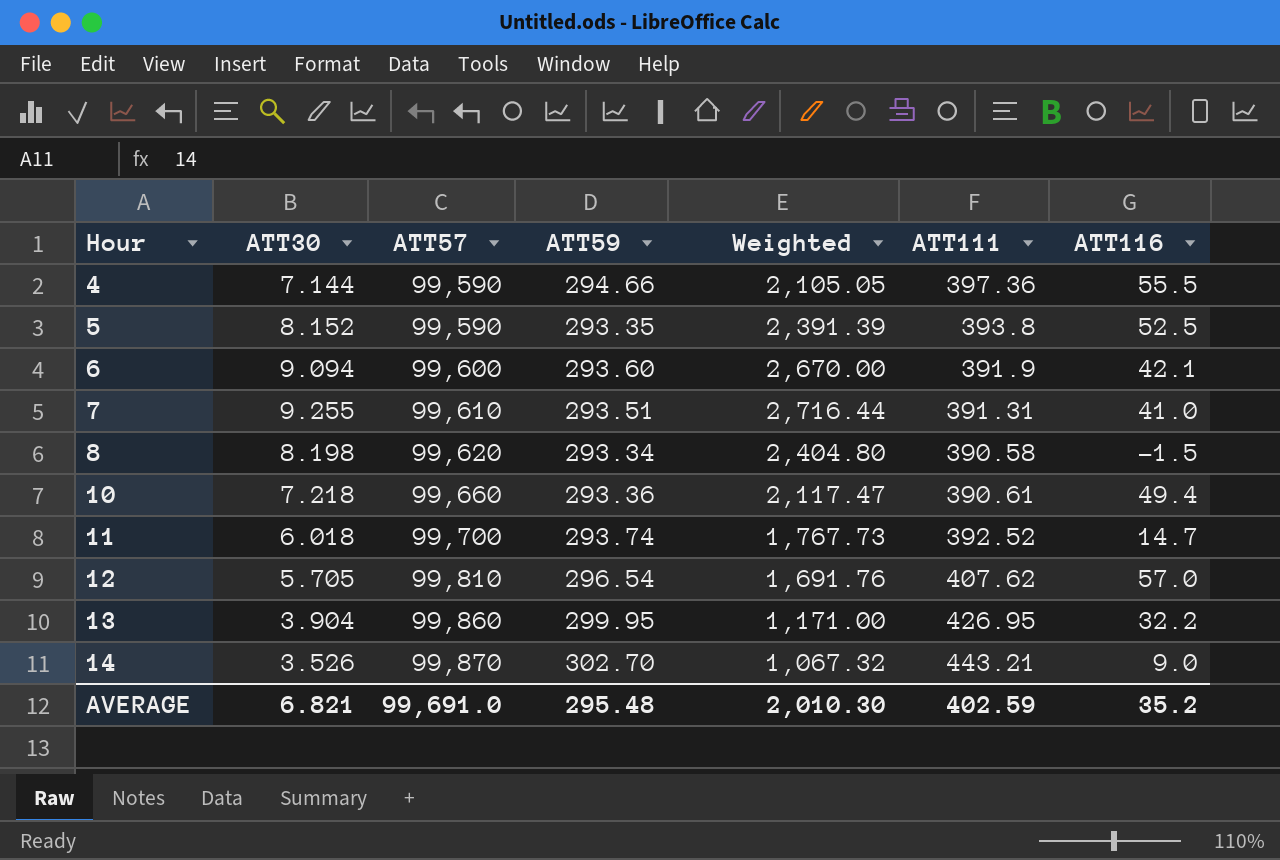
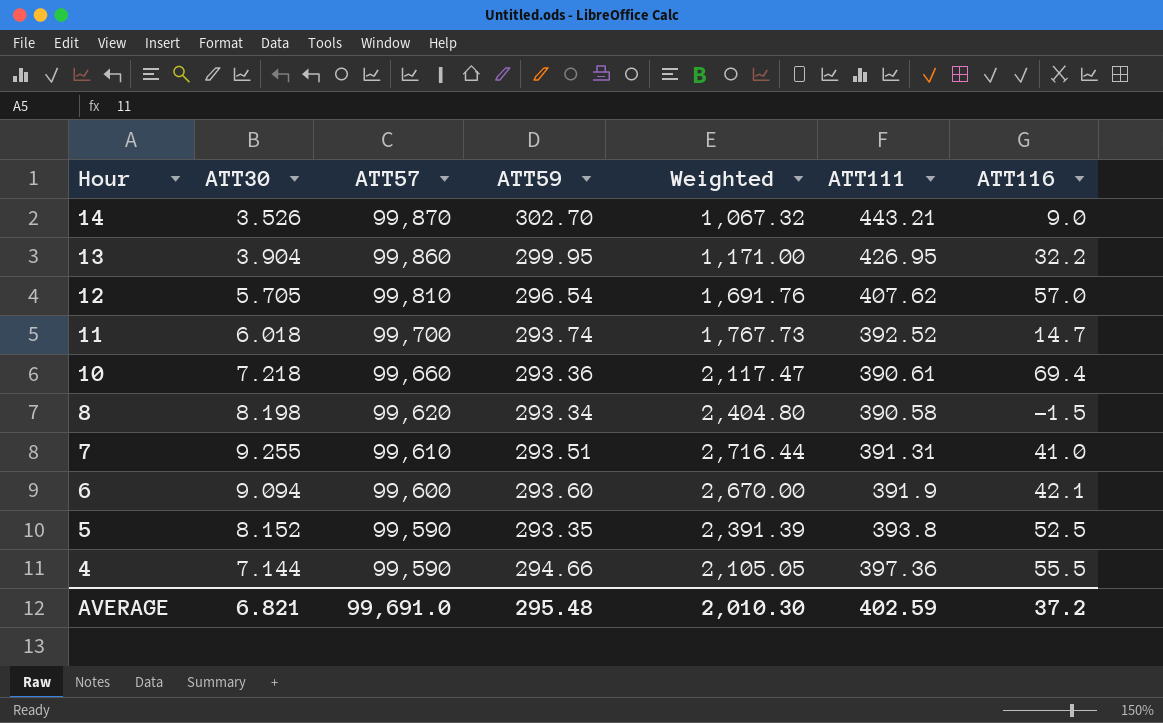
row order: Hour ascending -> Hour descending
10 | ATT116: 49.4 -> 69.4
AVERAGE | ATT116: 35.2 -> 37.2

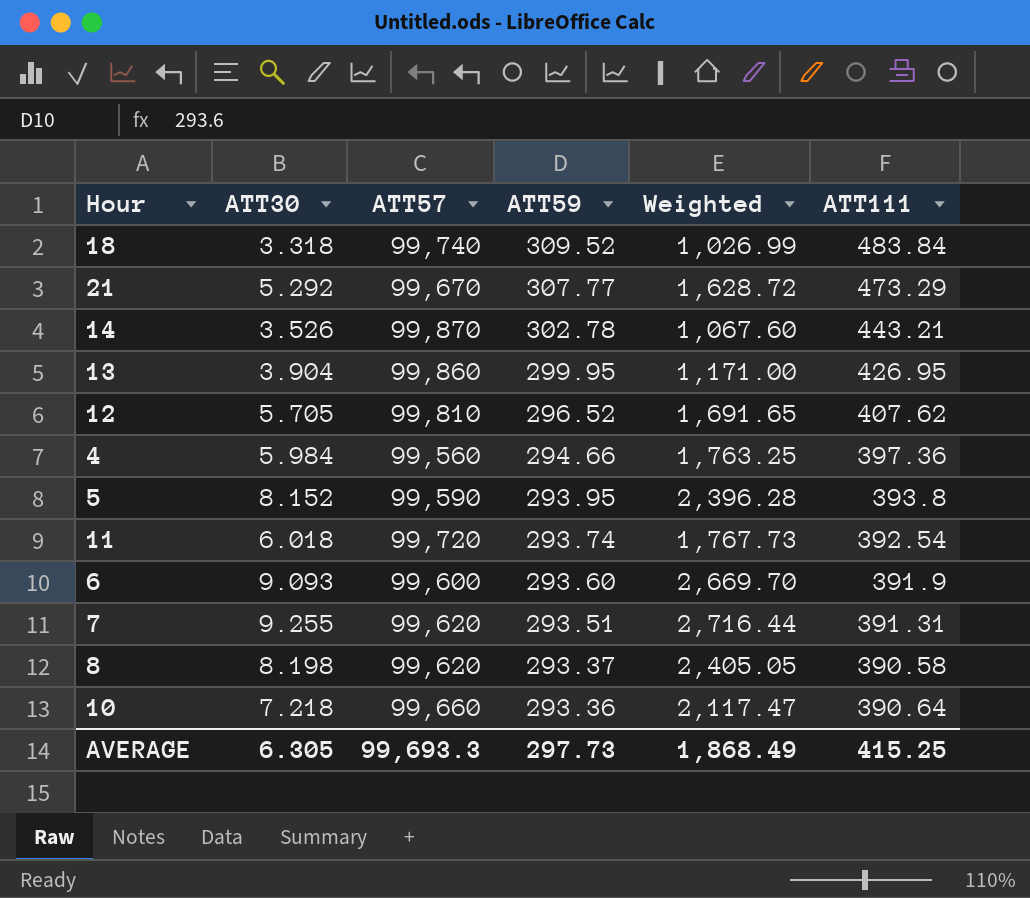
row order: Hour descending -> ATT59 descending
column ATT116 | position: 7 -> none
row 18: none -> 3.318 | 99,740 | 309.52 | 1,026.99 | 483.84
row 21: none -> 5.292 | 99,670 | 307.77 | 1,628.72 | 473.29
14 | ATT59: 302.70 -> 302.78
14 | Weighted: 1,067.32 -> 1,067.60
12 | ATT59: 296.54 -> 296.52
12 | Weighted: 1,691.76 -> 1,691.65
4 | ATT30: 7.144 -> 5.984
4 | ATT57: 99,590 -> 99,560
4 | Weighted: 2,105.05 -> 1,763.25
5 | ATT59: 293.35 -> 293.95
5 | Weighted: 2,391.39 -> 2,396.28
11 | ATT57: 99,700 -> 99,720
11 | ATT111: 392.52 -> 392.54
6 | ATT30: 9.094 -> 9.093
6 | Weighted: 2,670.00 -> 2,669.70
7 | ATT57: 99,610 -> 99,620
8 | ATT59: 293.34 -> 293.37
8 | Weighted: 2,404.80 -> 2,405.05
10 | ATT111: 390.61 -> 390.64
AVERAGE | ATT30: 6.821 -> 6.305
AVERAGE | ATT57: 99,691.0 -> 99,693.3
AVERAGE | ATT59: 295.48 -> 297.73
AVERAGE | Weighted: 2,010.30 -> 1,868.49
AVERAGE | ATT111: 402.59 -> 415.25

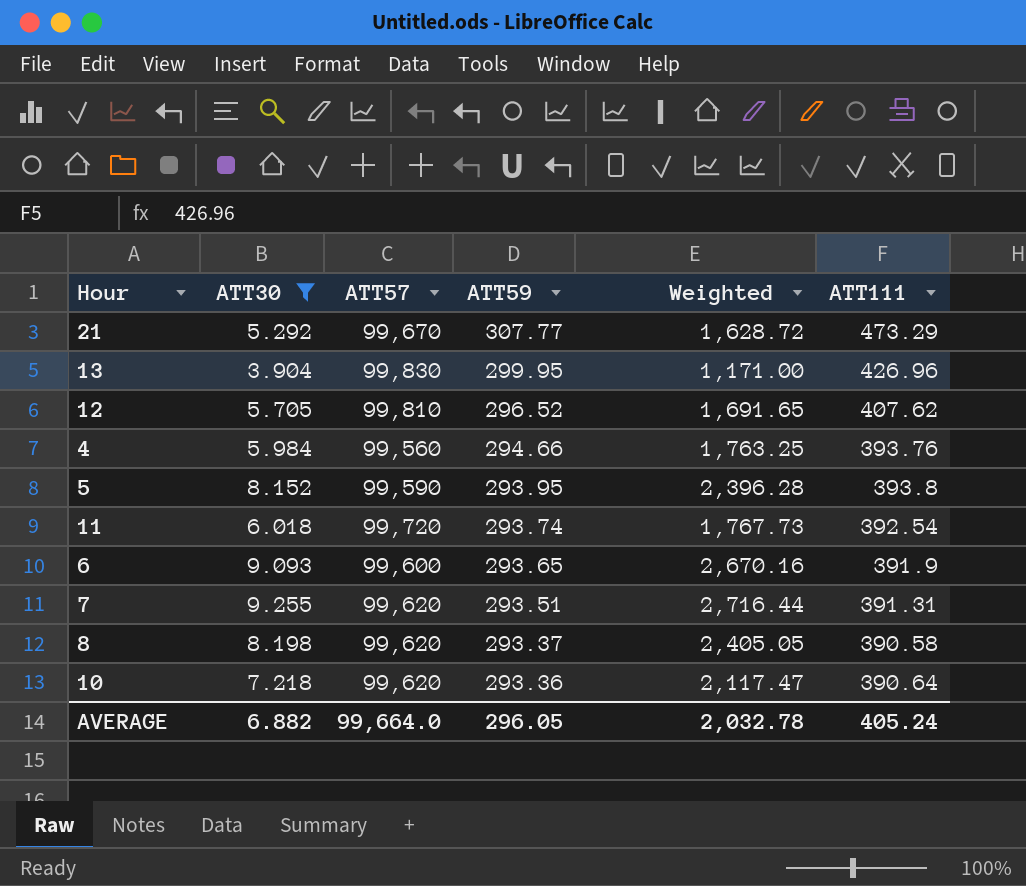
filter: none -> ATT30 >= 3.904
13 | ATT57: 99,860 -> 99,830
13 | ATT111: 426.95 -> 426.96
4 | ATT111: 397.36 -> 393.76
6 | ATT59: 293.60 -> 293.65
6 | Weighted: 2,669.70 -> 2,670.16
10 | ATT57: 99,660 -> 99,620
AVERAGE | ATT30: 6.305 -> 6.882
AVERAGE | ATT57: 99,693.3 -> 99,664.0
AVERAGE | ATT59: 297.73 -> 296.05
AVERAGE | Weighted: 1,868.49 -> 2,032.78
AVERAGE | ATT111: 415.25 -> 405.24

